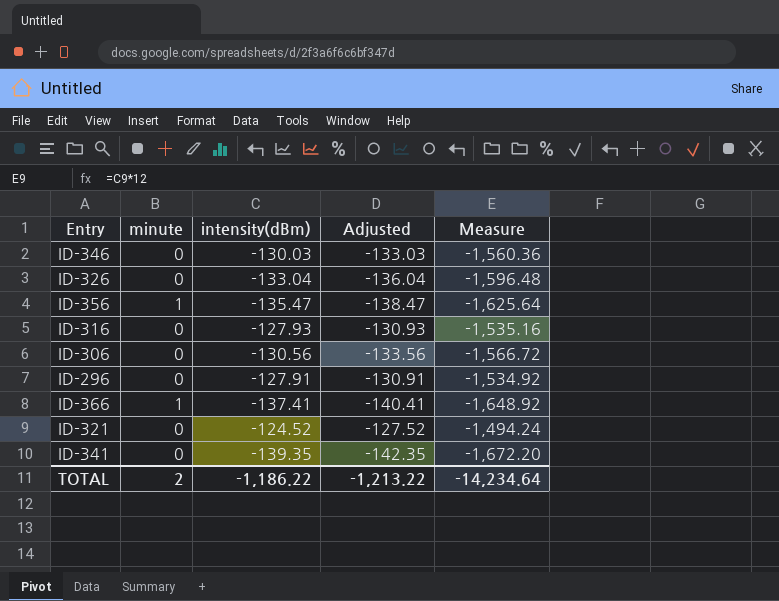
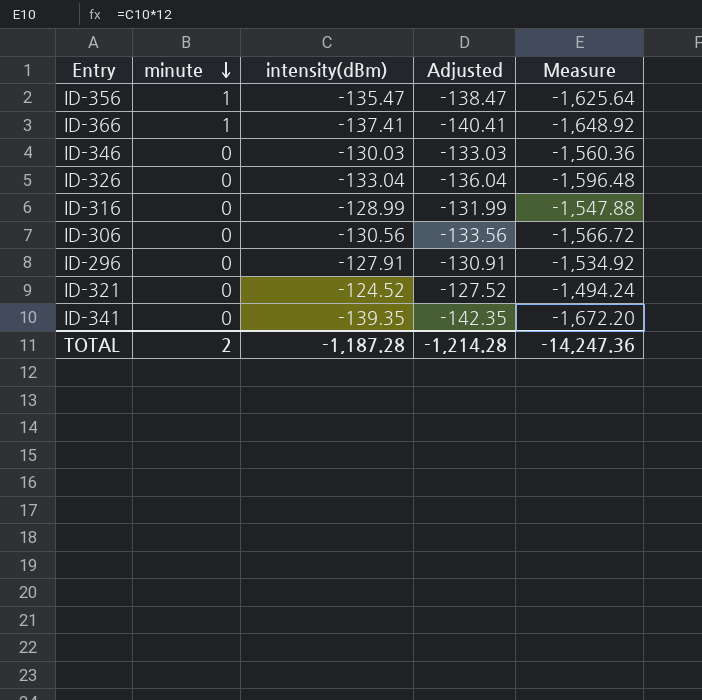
row order: none -> minute descending
ID-316 | intensity(dBm): -127.93 -> -128.99
ID-316 | Adjusted: -130.93 -> -131.99
ID-316 | Measure: -1,535.16 -> -1,547.88
TOTAL | intensity(dBm): -1,186.22 -> -1,187.28
TOTAL | Adjusted: -1,213.22 -> -1,214.28
TOTAL | Measure: -14,234.64 -> -14,247.36

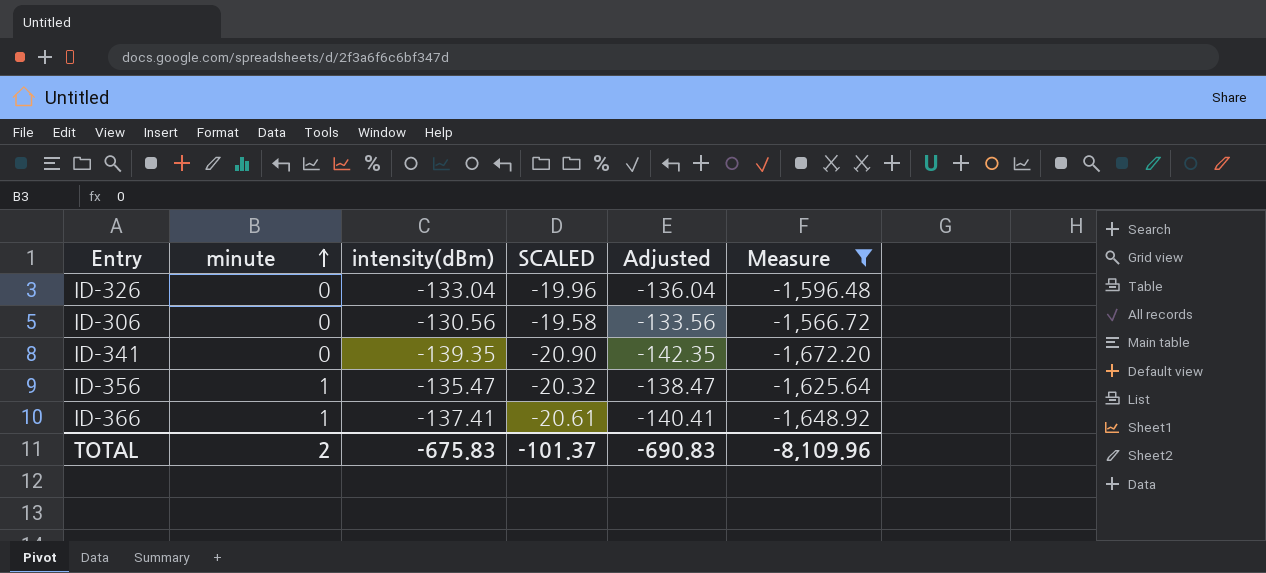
filter: none -> Measure <= -1,566.72
row order: minute descending -> minute ascending
column SCALED | formula: none -> [intensity(dBm)] * 0.15
TOTAL | intensity(dBm): -1,187.28 -> -675.83
TOTAL | Adjusted: -1,214.28 -> -690.83
TOTAL | Measure: -14,247.36 -> -8,109.96

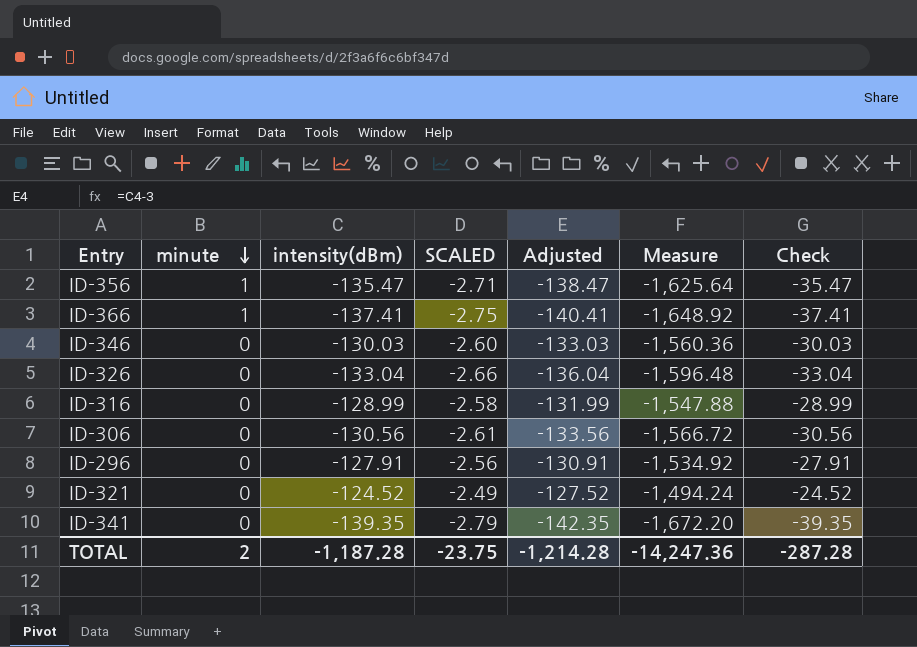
filter: Measure <= -1,566.72 -> none
row order: minute ascending -> minute descending
column SCALED | formula: [intensity(dBm)] * 0.15 -> [intensity(dBm)] * 0.02
column Check | formula: none -> [intensity(dBm)] + 100
TOTAL | intensity(dBm): -675.83 -> -1,187.28
TOTAL | SCALED: -101.37 -> -23.75
TOTAL | Adjusted: -690.83 -> -1,214.28
TOTAL | Measure: -8,109.96 -> -14,247.36

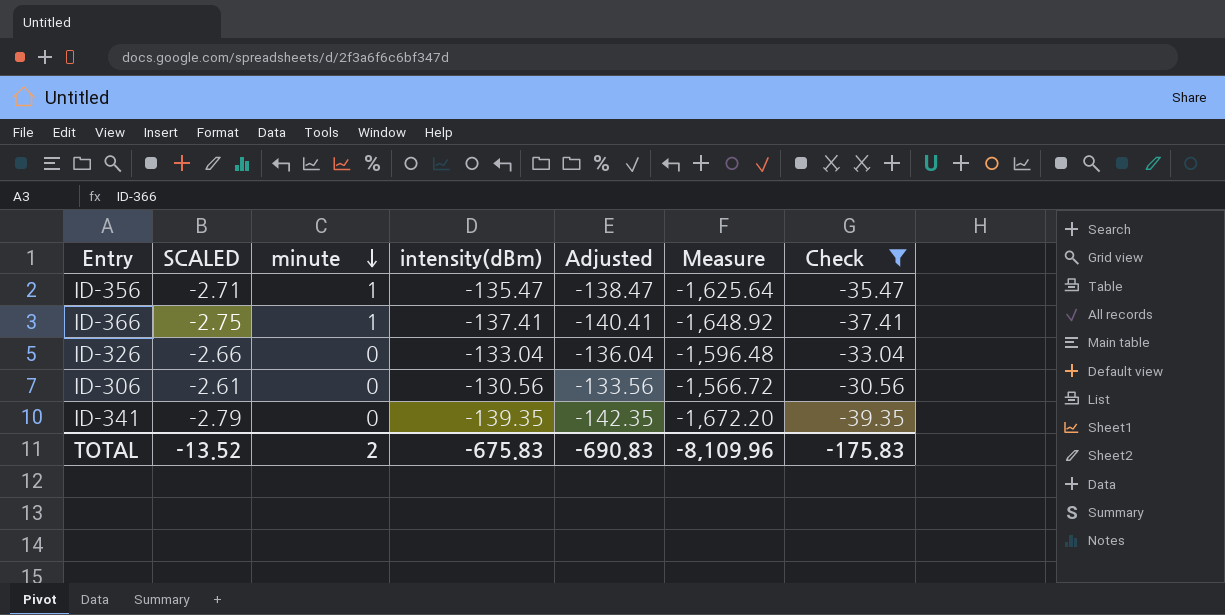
filter: none -> Check <= -30.56
column SCALED | position: 4 -> 2
TOTAL | SCALED: -23.75 -> -13.52
TOTAL | intensity(dBm): -1,187.28 -> -675.83
TOTAL | Adjusted: -1,214.28 -> -690.83
TOTAL | Measure: -14,247.36 -> -8,109.96
TOTAL | Check: -287.28 -> -175.83

